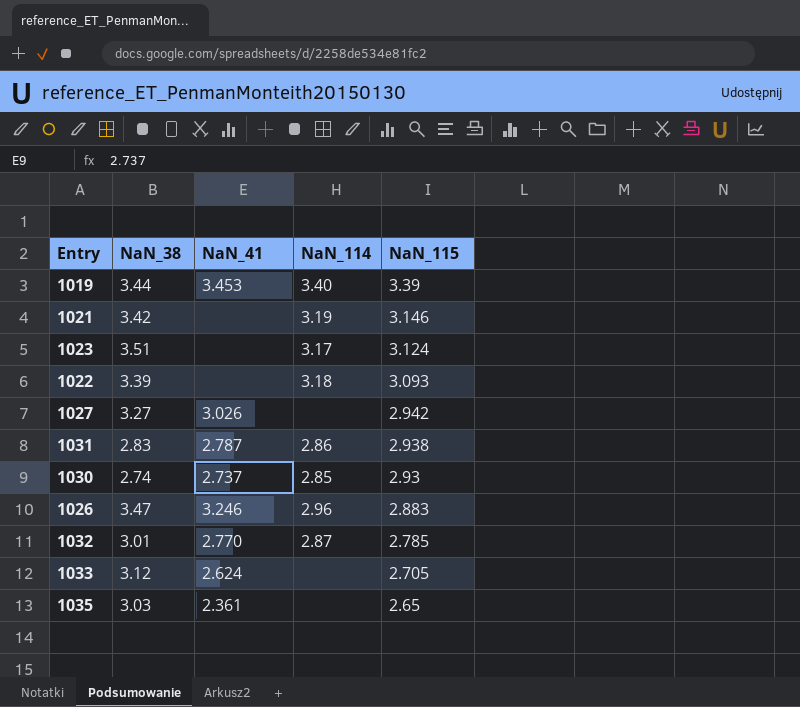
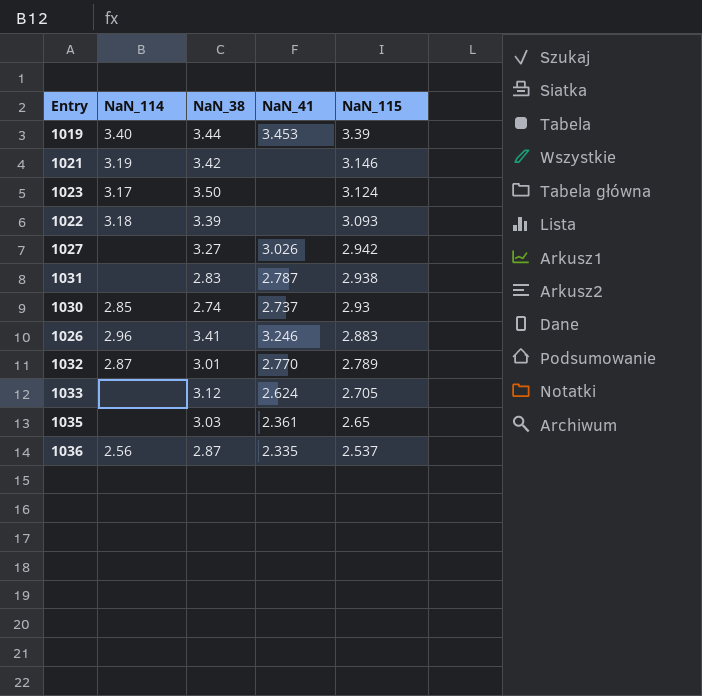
column NaN_114 | position: 4 -> 2
1023 | NaN_38: 3.51 -> 3.50
1031 | NaN_114: 2.86 -> none
1026 | NaN_38: 3.47 -> 3.41
1032 | NaN_115: 2.785 -> 2.789
row 1036: none -> 2.56 | 2.87 | 2.335 | 2.537

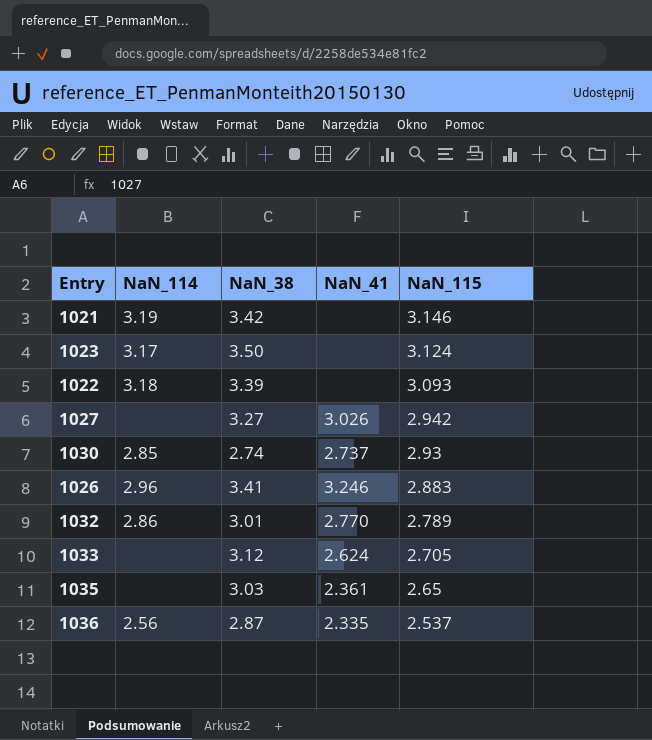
row 1019: 3.40 | 3.44 | 3.453 | 3.39 -> none
row 1031: none | 2.83 | 2.787 | 2.938 -> none
1032 | NaN_114: 2.87 -> 2.86

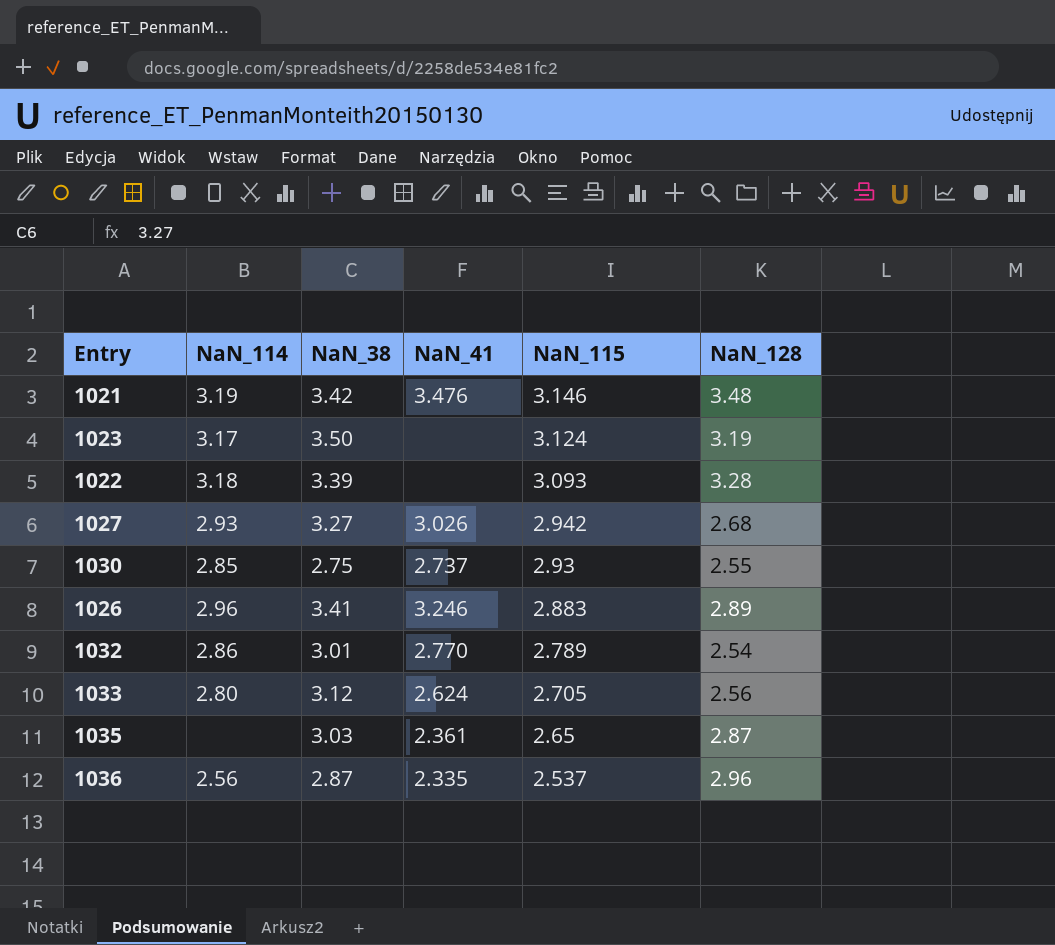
column NaN_128 | position: none -> 6
1021 | NaN_41: none -> 3.476
1027 | NaN_114: none -> 2.93
1030 | NaN_38: 2.74 -> 2.75
1033 | NaN_114: none -> 2.80

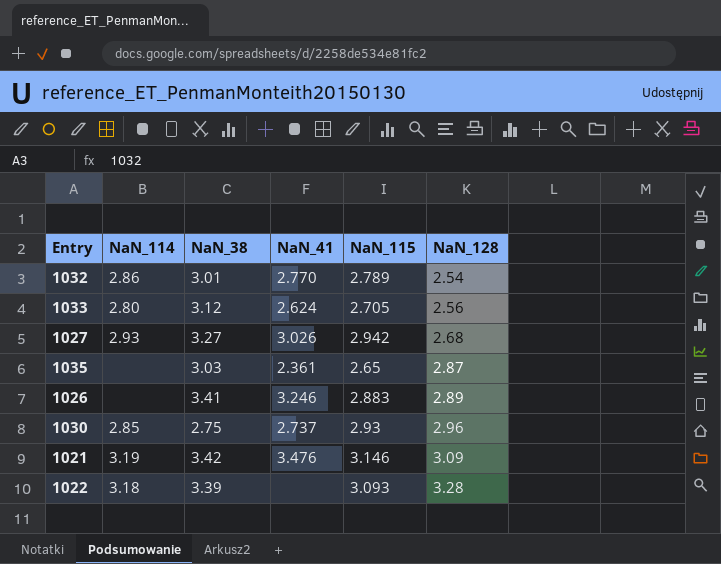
row order: NaN_115 descending -> NaN_128 ascending
row 1023: 3.17 | 3.50 | none | 3.124 | 3.19 -> none
row 1036: 2.56 | 2.87 | 2.335 | 2.537 | 2.96 -> none
1026 | NaN_114: 2.96 -> none
1030 | NaN_128: 2.55 -> 2.96
1021 | NaN_128: 3.48 -> 3.09

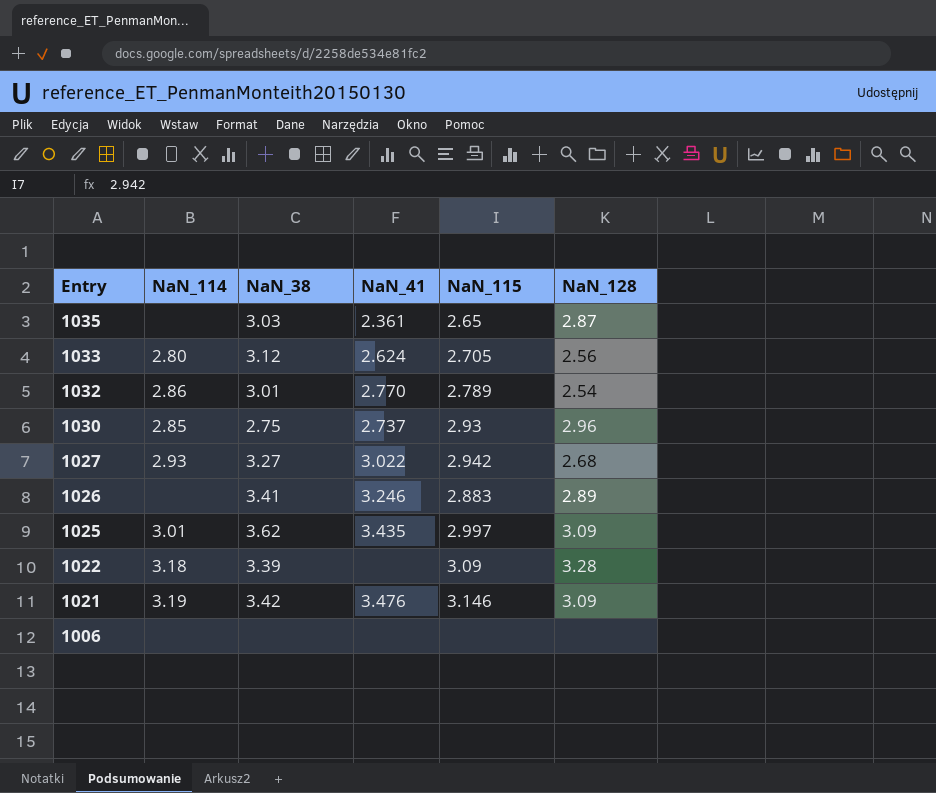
row order: NaN_128 ascending -> Entry descending
1027 | NaN_41: 3.026 -> 3.022
row 1025: none -> 3.01 | 3.62 | 3.435 | 2.997 | 3.09
1022 | NaN_115: 3.093 -> 3.09
row 1006: none -> none | none | none | none | none

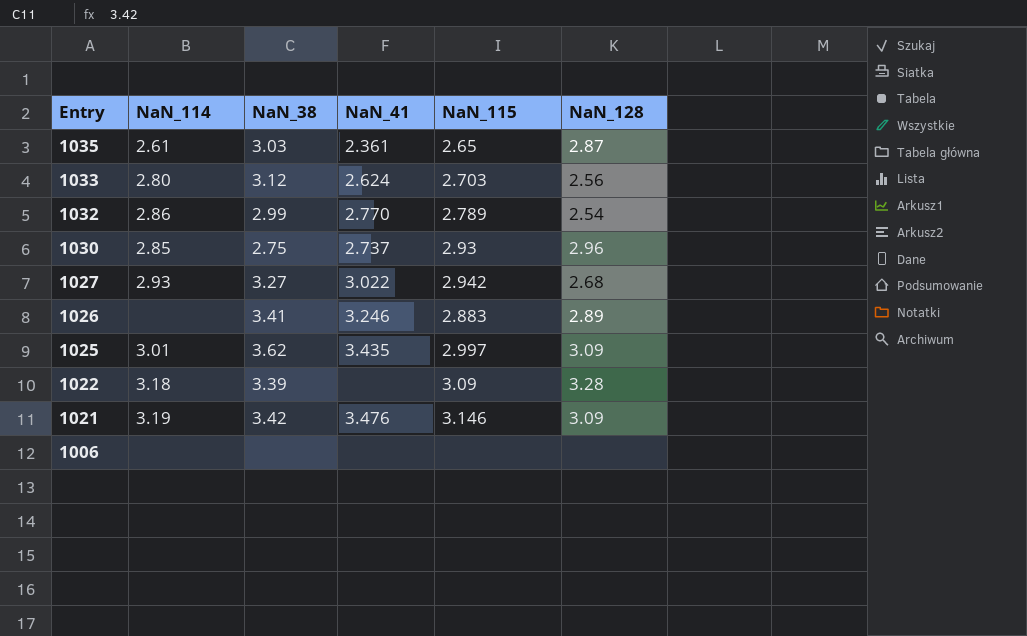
1035 | NaN_114: none -> 2.61
1033 | NaN_115: 2.705 -> 2.703
1032 | NaN_38: 3.01 -> 2.99

